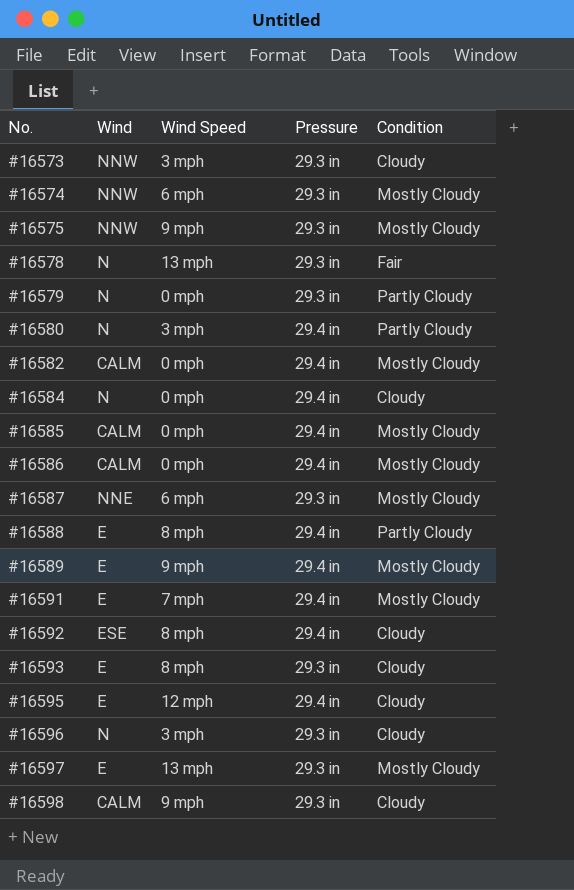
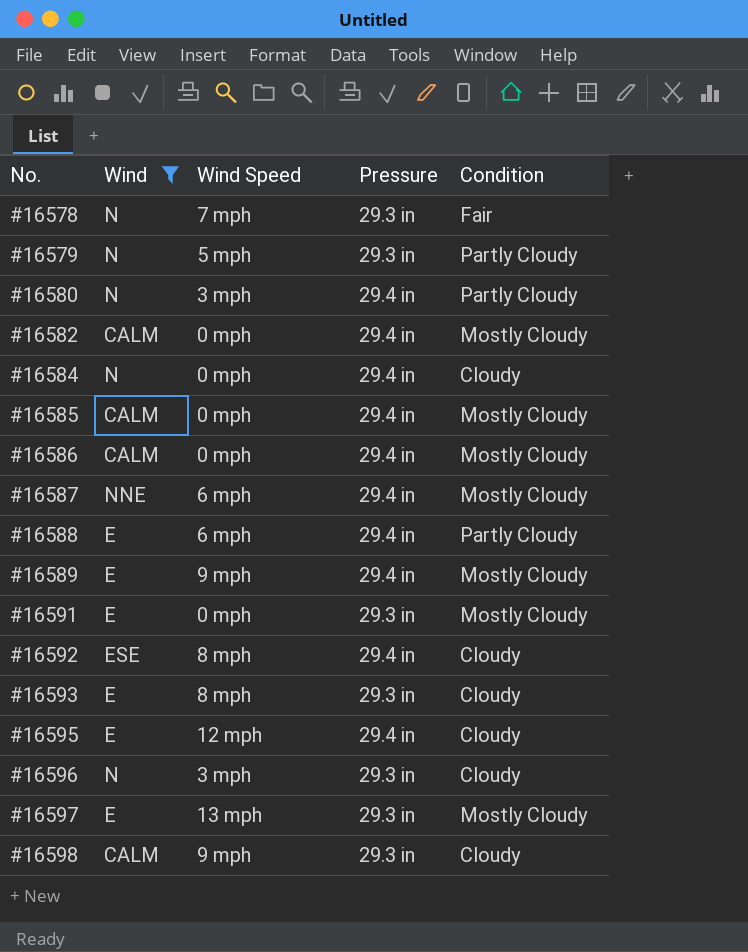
filter: none -> Wind != NNW
#16578 | Wind Speed: 13 mph -> 7 mph
#16579 | Wind Speed: 0 mph -> 5 mph
#16587 | Pressure: 29.3 in -> 29.4 in
#16588 | Wind Speed: 8 mph -> 6 mph
#16591 | Wind Speed: 7 mph -> 0 mph
#16591 | Pressure: 29.4 in -> 29.3 in

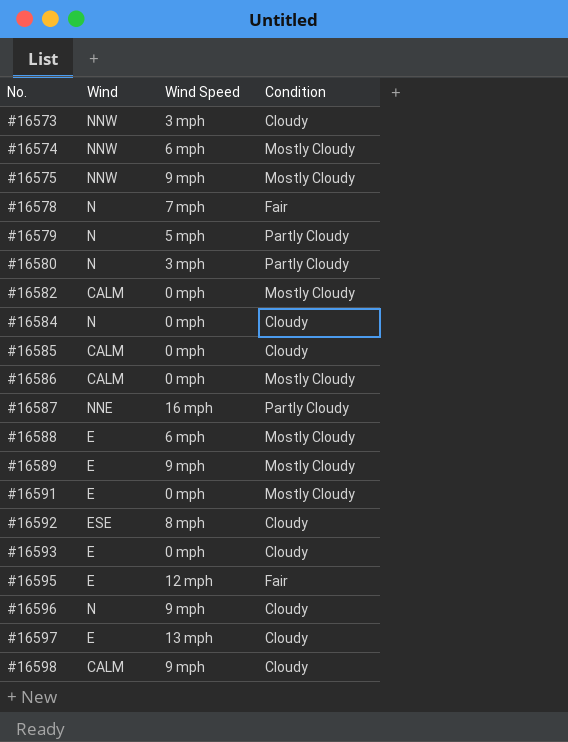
filter: Wind != NNW -> none
column Pressure | position: 4 -> none
#16585 | Condition: Mostly Cloudy -> Cloudy
#16587 | Wind Speed: 6 mph -> 16 mph
#16587 | Condition: Mostly Cloudy -> Partly Cloudy
#16588 | Condition: Partly Cloudy -> Mostly Cloudy
#16593 | Wind Speed: 8 mph -> 0 mph
#16595 | Condition: Cloudy -> Fair
#16596 | Wind Speed: 3 mph -> 9 mph
#16597 | Condition: Mostly Cloudy -> Cloudy

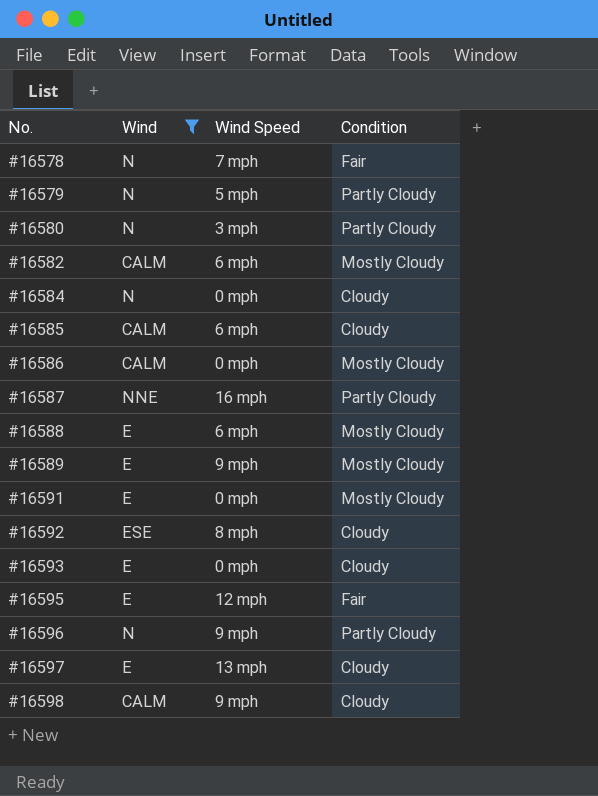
filter: none -> Wind != NNW
#16582 | Wind Speed: 0 mph -> 6 mph
#16585 | Wind Speed: 0 mph -> 6 mph
#16596 | Condition: Cloudy -> Partly Cloudy

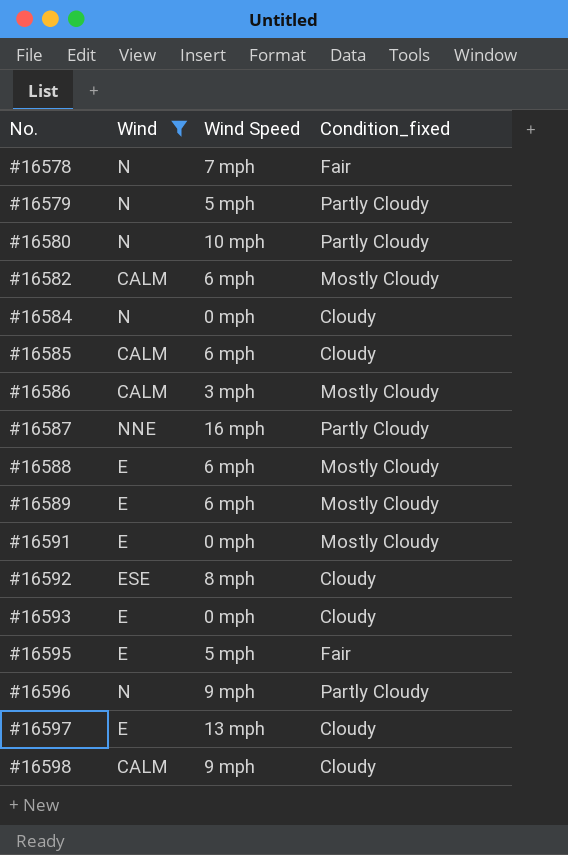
column name: Condition -> Condition_fixed
#16580 | Wind Speed: 3 mph -> 10 mph
#16586 | Wind Speed: 0 mph -> 3 mph
#16589 | Wind Speed: 9 mph -> 6 mph
#16595 | Wind Speed: 12 mph -> 5 mph

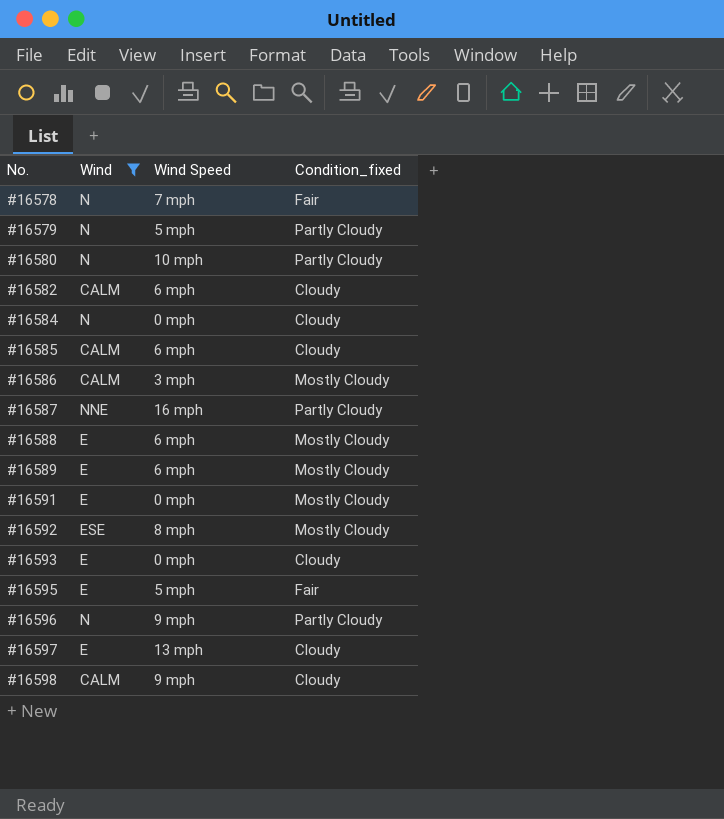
#16582 | Condition_fixed: Mostly Cloudy -> Cloudy
#16592 | Condition_fixed: Cloudy -> Mostly Cloudy

